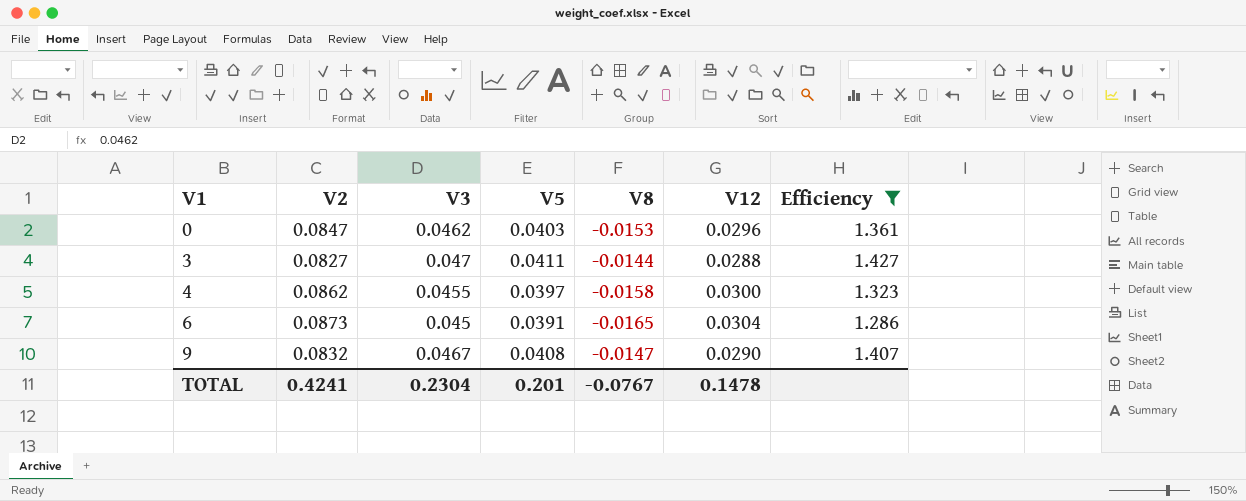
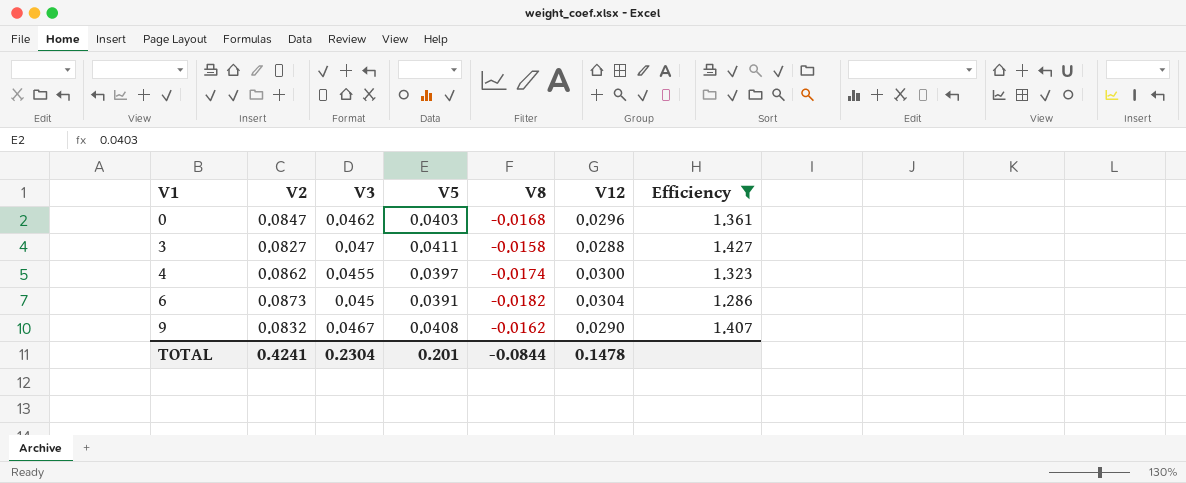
0 | V8: -0.0153 -> -0.0168
3 | V8: -0.0144 -> -0.0158
4 | V8: -0.0158 -> -0.0174
6 | V8: -0.0165 -> -0.0182
9 | V8: -0.0147 -> -0.0162
TOTAL | V8: -0.0767 -> -0.0844

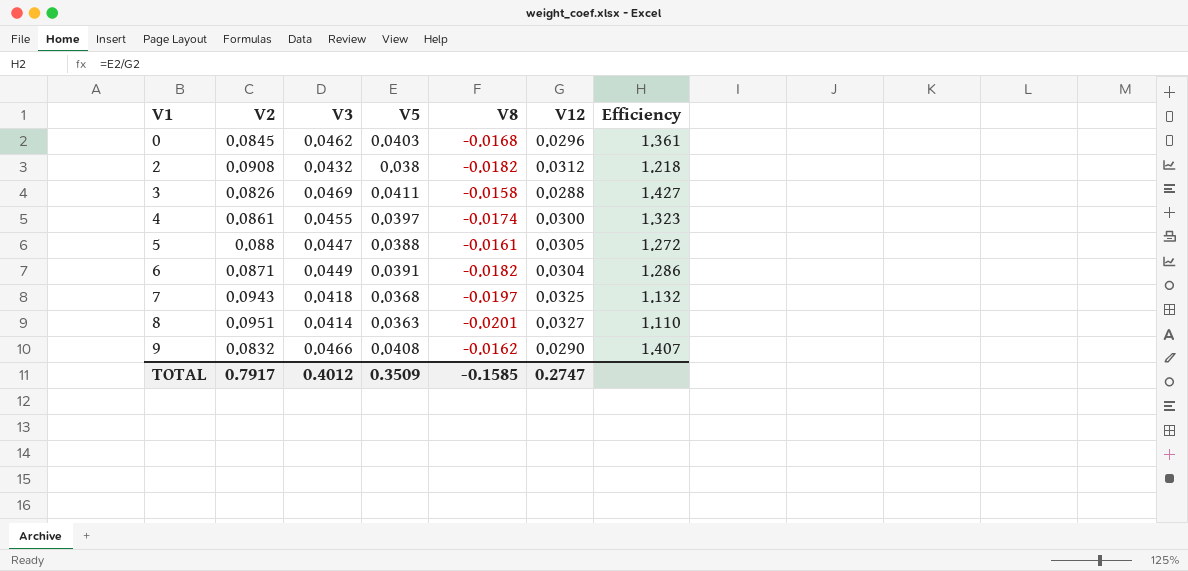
filter: Efficiency >= 1.286 -> none
0 | V2: 0.0847 -> 0.0845
3 | V2: 0.0827 -> 0.0826
3 | V3: 0.047 -> 0.0469
4 | V2: 0.0862 -> 0.0861
6 | V2: 0.0873 -> 0.0871
6 | V3: 0.045 -> 0.0449
9 | V3: 0.0467 -> 0.0466
TOTAL | V2: 0.4241 -> 0.7917
TOTAL | V3: 0.2304 -> 0.4012
TOTAL | V5: 0.201 -> 0.3509
TOTAL | V8: -0.0844 -> -0.1585
TOTAL | V12: 0.1478 -> 0.2747

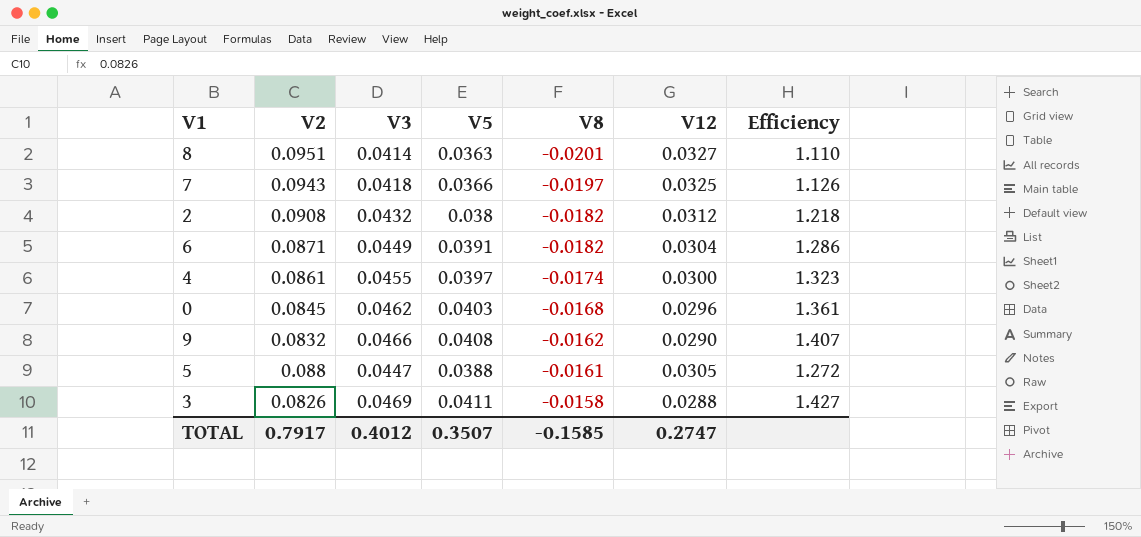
row order: V1 ascending -> V8 ascending
7 | V5: 0.0368 -> 0.0366
7 | Efficiency: 1.132 -> 1.126
TOTAL | V5: 0.3509 -> 0.3507

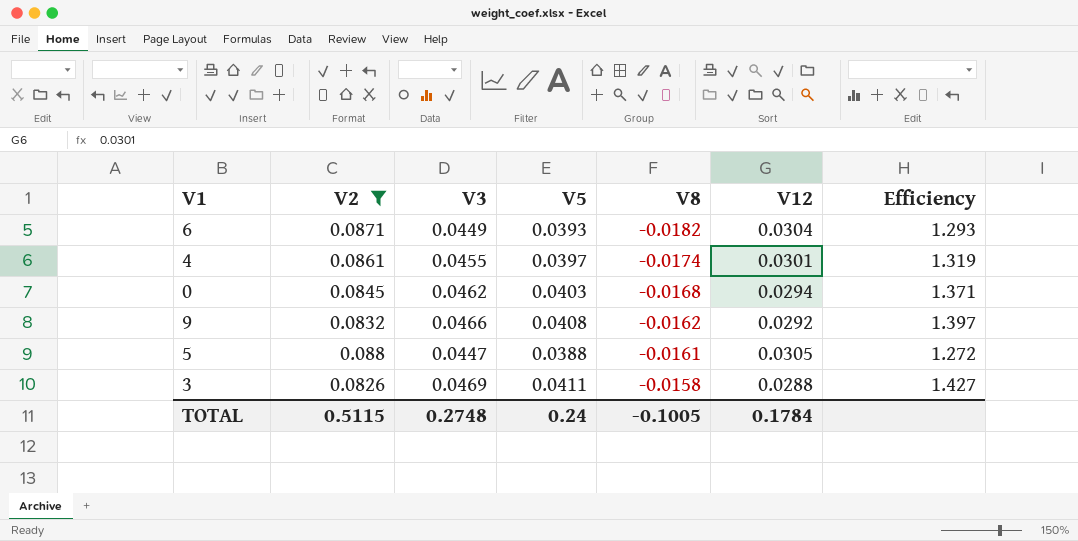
filter: none -> V2 <= 0.088
6 | V5: 0.0391 -> 0.0393
6 | Efficiency: 1.286 -> 1.293
4 | V12: 0.0300 -> 0.0301
4 | Efficiency: 1.323 -> 1.319
0 | V12: 0.0296 -> 0.0294
0 | Efficiency: 1.361 -> 1.371
9 | V12: 0.0290 -> 0.0292
9 | Efficiency: 1.407 -> 1.397
TOTAL | V2: 0.7917 -> 0.5115
TOTAL | V3: 0.4012 -> 0.2748
TOTAL | V5: 0.3507 -> 0.24
TOTAL | V8: -0.1585 -> -0.1005
TOTAL | V12: 0.2747 -> 0.1784

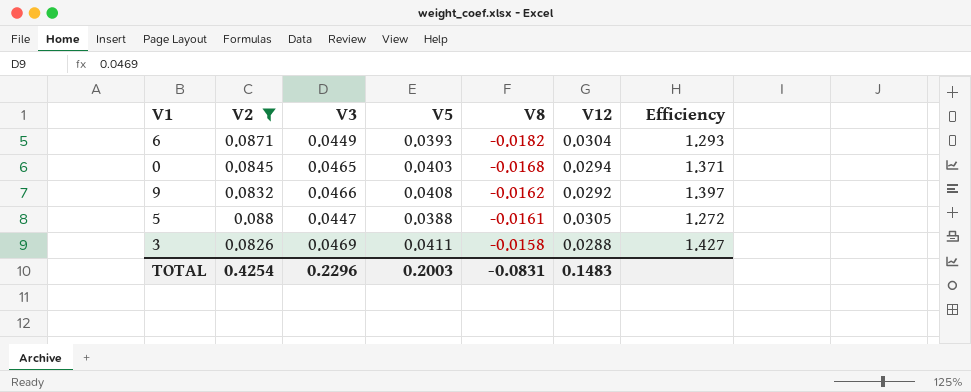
row 4: 0.0861 | 0.0455 | 0.0397 | -0.0174 | 0.0301 | 1.319 -> none
0 | V3: 0.0462 -> 0.0465
TOTAL | V2: 0.5115 -> 0.4254
TOTAL | V3: 0.2748 -> 0.2296
TOTAL | V5: 0.24 -> 0.2003
TOTAL | V8: -0.1005 -> -0.0831
TOTAL | V12: 0.1784 -> 0.1483

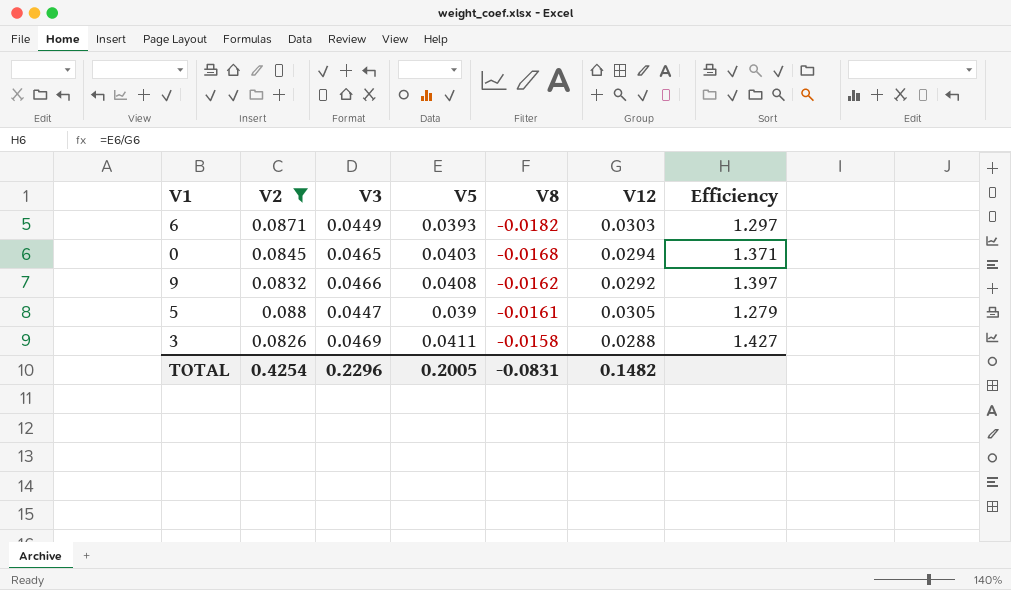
6 | V12: 0.0304 -> 0.0303
6 | Efficiency: 1.293 -> 1.297
5 | V5: 0.0388 -> 0.039
5 | Efficiency: 1.272 -> 1.279
TOTAL | V5: 0.2003 -> 0.2005
TOTAL | V12: 0.1483 -> 0.1482

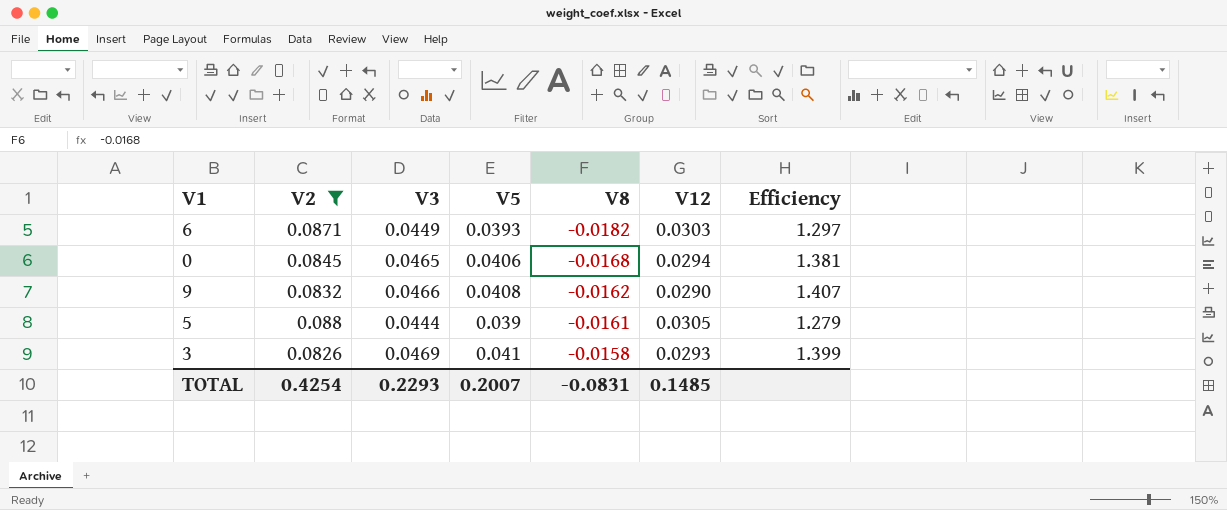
0 | V5: 0.0403 -> 0.0406
0 | Efficiency: 1.371 -> 1.381
9 | V12: 0.0292 -> 0.0290
9 | Efficiency: 1.397 -> 1.407
5 | V3: 0.0447 -> 0.0444
3 | V5: 0.0411 -> 0.041
3 | V12: 0.0288 -> 0.0293
3 | Efficiency: 1.427 -> 1.399
TOTAL | V3: 0.2296 -> 0.2293
TOTAL | V5: 0.2005 -> 0.2007
TOTAL | V12: 0.1482 -> 0.1485

